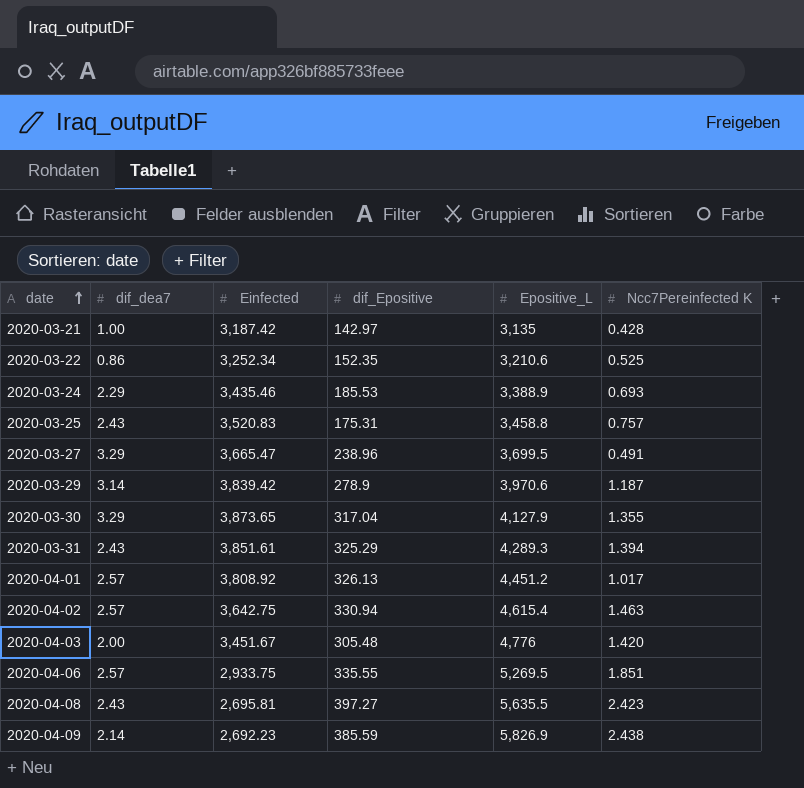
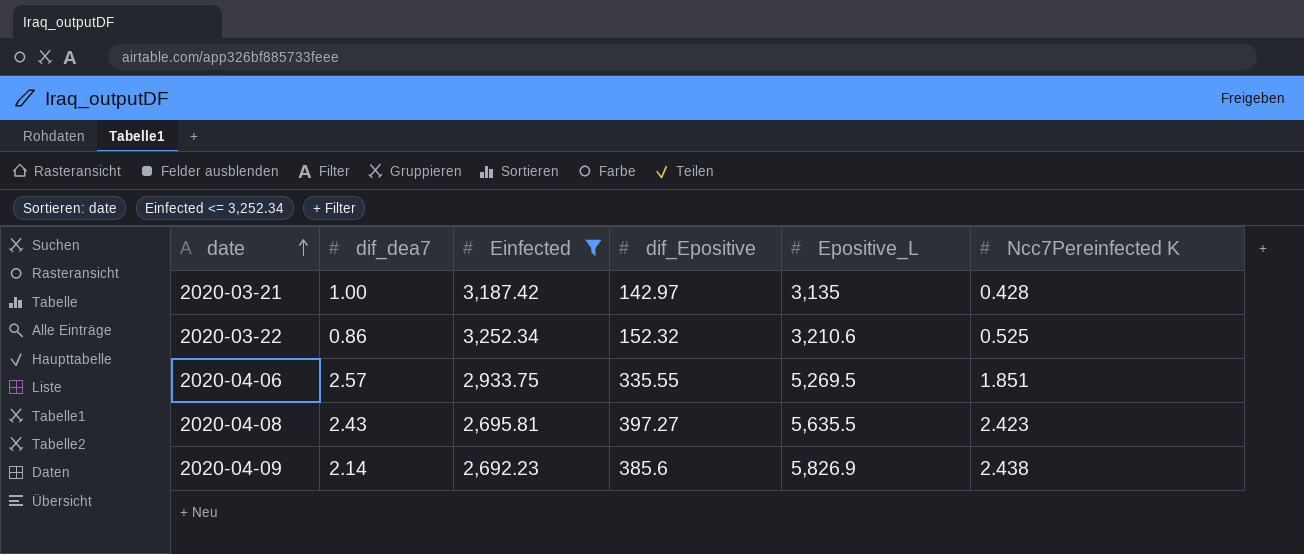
filter: none -> Einfected <= 3,252.34
2020-03-22 | dif_Epositive: 152.35 -> 152.32
2020-04-09 | dif_Epositive: 385.59 -> 385.6

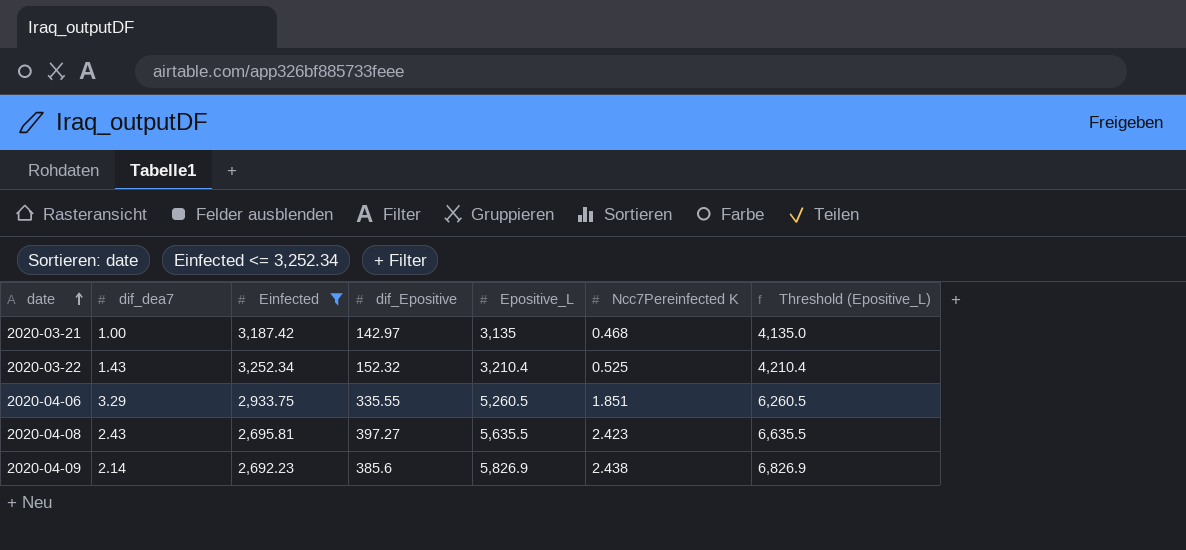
column Threshold (Epositive_L) | formula: none -> [Epositive_L] + 1000
2020-03-21 | Ncc7Pereinfected K: 0.428 -> 0.468
2020-03-22 | dif_dea7: 0.86 -> 1.43
2020-03-22 | Epositive_L: 3,210.6 -> 3,210.4
2020-04-06 | dif_dea7: 2.57 -> 3.29
2020-04-06 | Epositive_L: 5,269.5 -> 5,260.5

